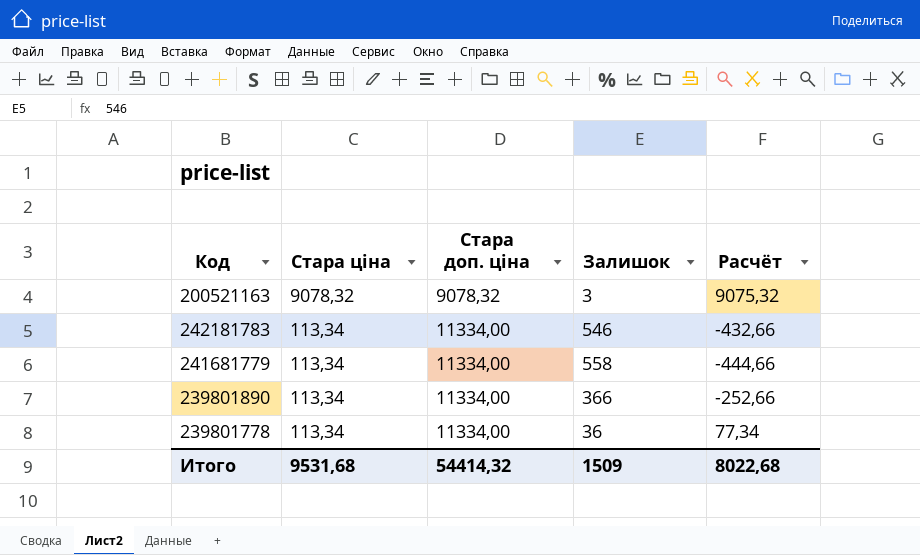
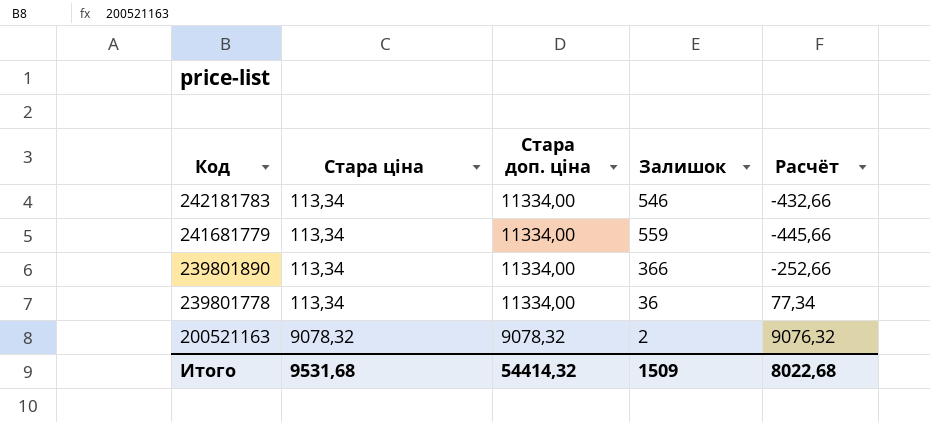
row order: Стара ціна descending -> Код descending
241681779 | Залишок: 558 -> 559
241681779 | Расчёт: -444,66 -> -445,66
200521163 | Залишок: 3 -> 2
200521163 | Расчёт: 9075,32 -> 9076,32

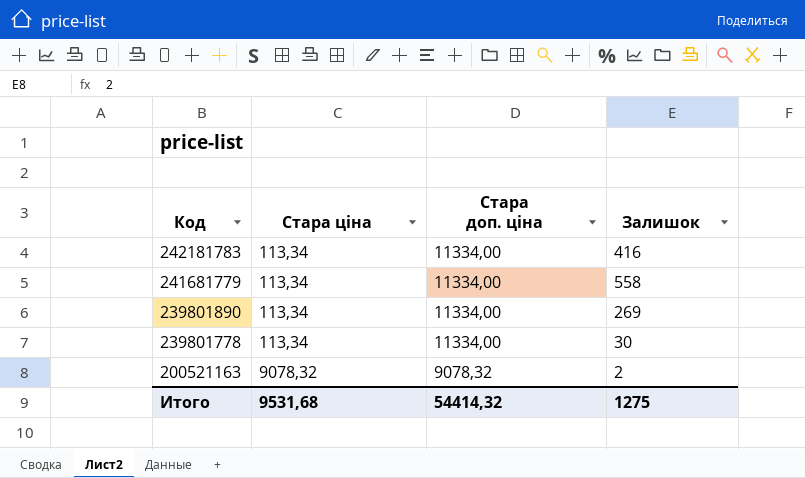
column Расчёт | formula: [Стара ціна] - [Залишок] -> none
242181783 | Залишок: 546 -> 416
241681779 | Залишок: 559 -> 558
239801890 | Залишок: 366 -> 269
239801778 | Залишок: 36 -> 30
Итого | Залишок: 1509 -> 1275

